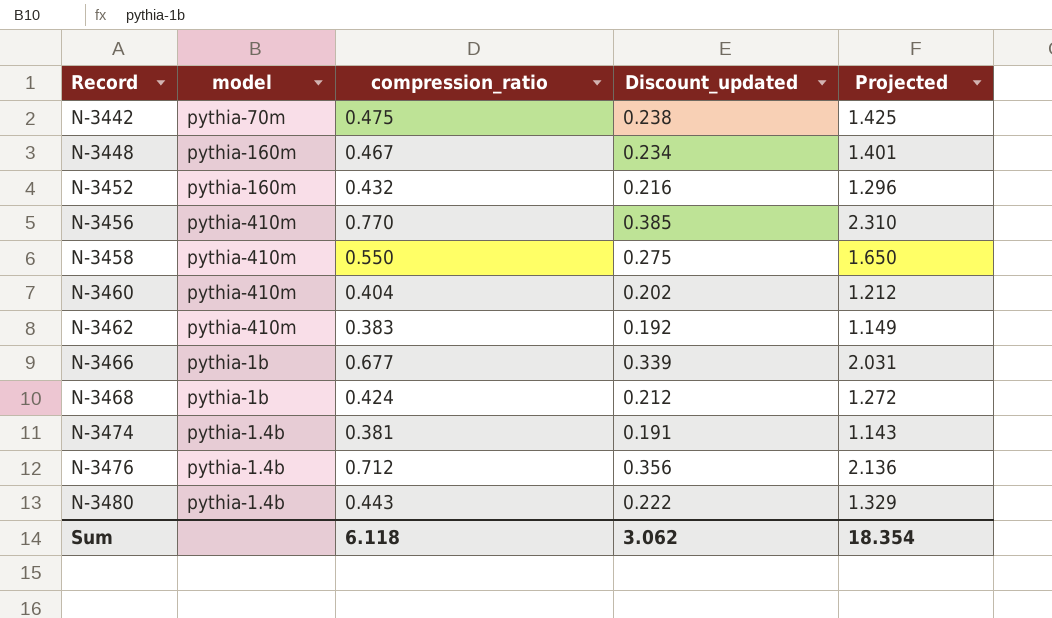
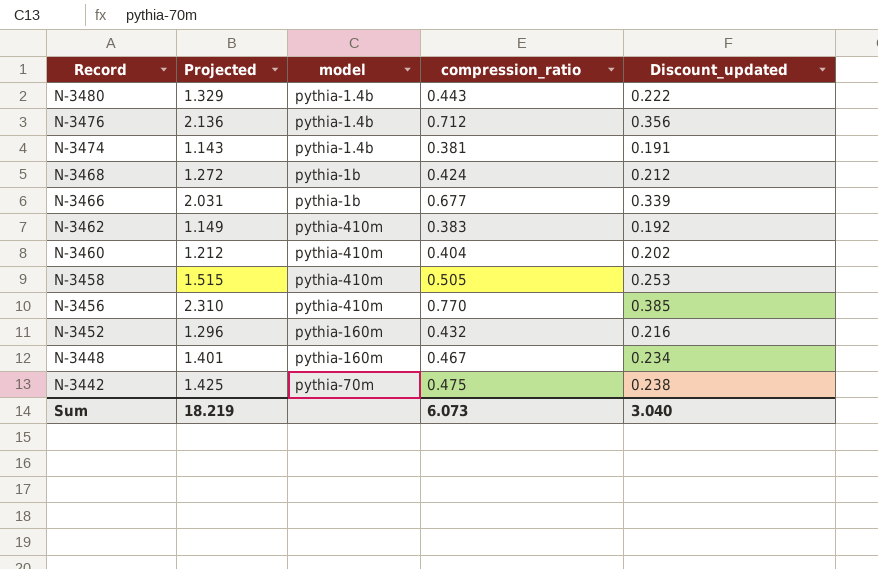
row order: Record ascending -> Record descending
column Projected | position: 5 -> 2
N-3458 | Projected: 1.650 -> 1.515
N-3458 | compression_ratio: 0.550 -> 0.505
N-3458 | Discount_updated: 0.275 -> 0.253
Sum | Projected: 18.354 -> 18.219
Sum | compression_ratio: 6.118 -> 6.073
Sum | Discount_updated: 3.062 -> 3.040

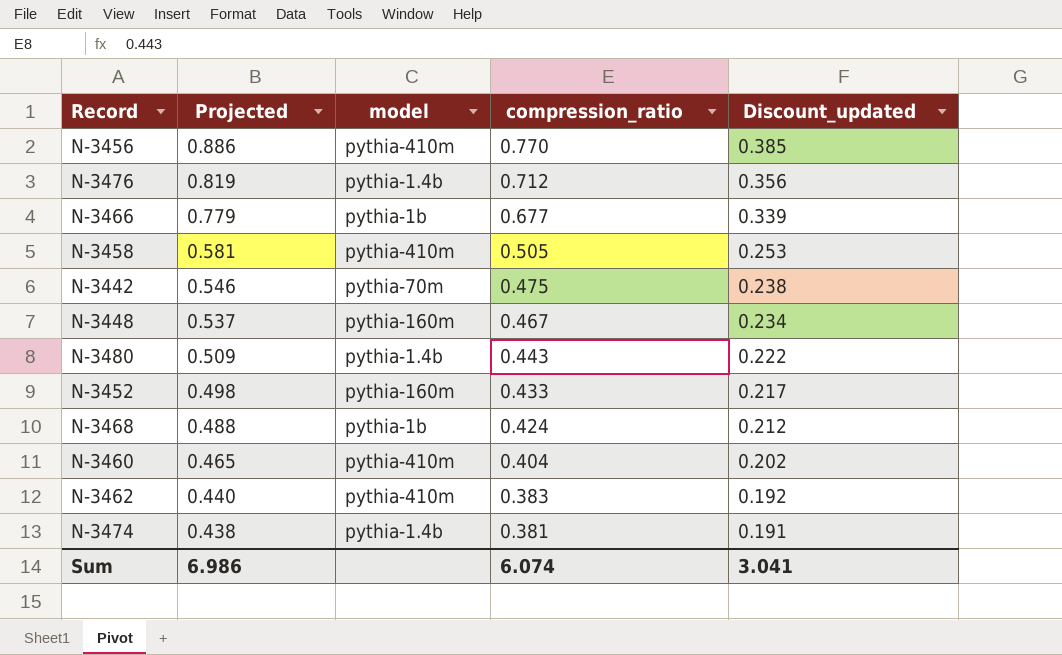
row order: Record descending -> Projected descending
column Projected | formula: [compression_ratio] * 3 -> [compression_ratio] * 1.15
N-3452 | compression_ratio: 0.432 -> 0.433
N-3452 | Discount_updated: 0.216 -> 0.217
Sum | Projected: 18.219 -> 6.986
Sum | compression_ratio: 6.073 -> 6.074
Sum | Discount_updated: 3.040 -> 3.041

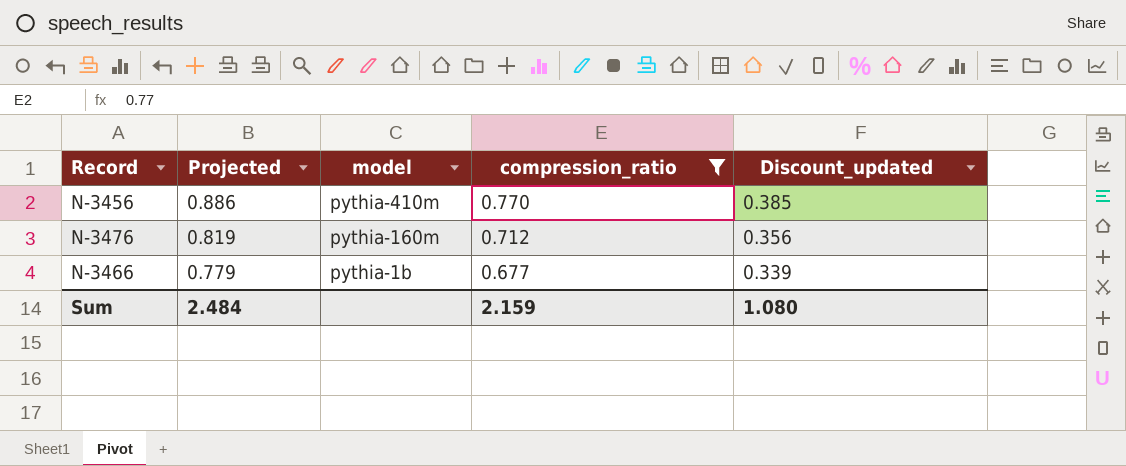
filter: none -> compression_ratio >= 0.677
N-3476 | model: pythia-1.4b -> pythia-160m
Sum | Projected: 6.986 -> 2.484
Sum | compression_ratio: 6.074 -> 2.159
Sum | Discount_updated: 3.041 -> 1.080

